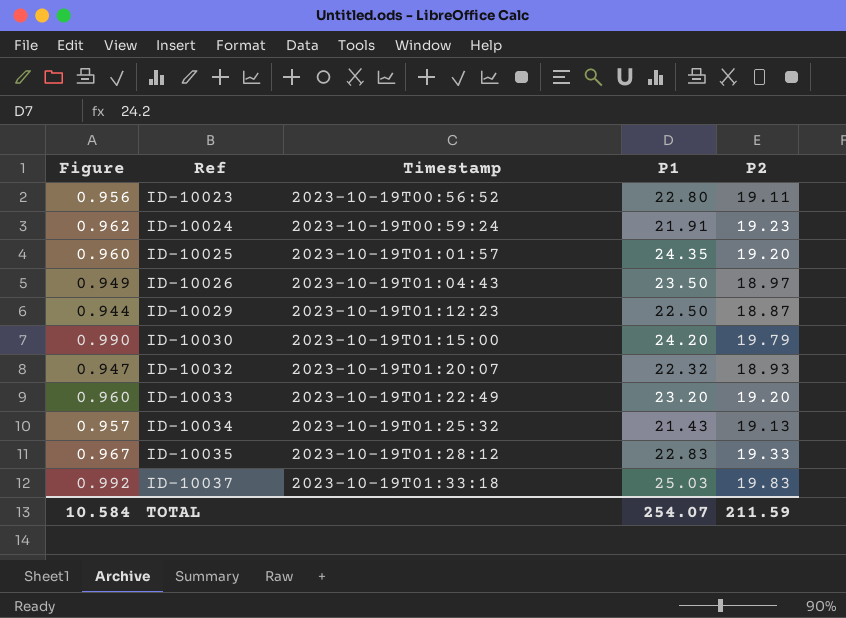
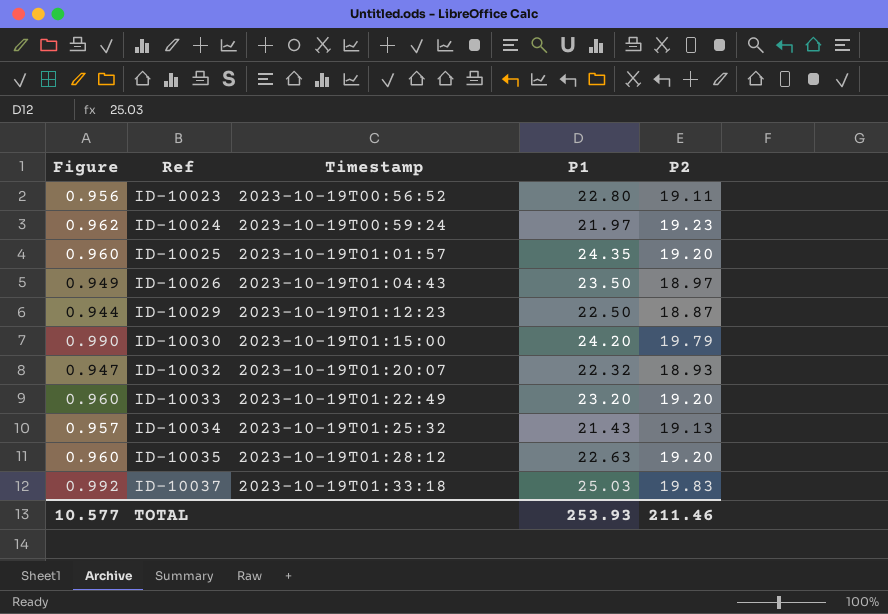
ID-10024 | P1: 21.91 -> 21.97
ID-10035 | Figure: 0.967 -> 0.960
ID-10035 | P1: 22.83 -> 22.63
ID-10035 | P2: 19.33 -> 19.20
TOTAL | Figure: 10.584 -> 10.577
TOTAL | P1: 254.07 -> 253.93
TOTAL | P2: 211.59 -> 211.46

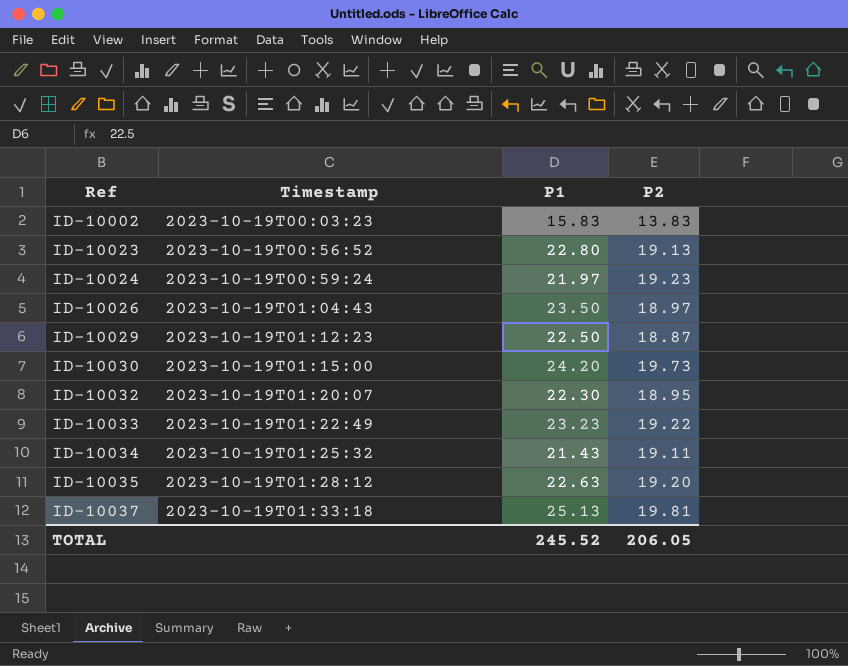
column Figure | formula: [P2] * 0.05 -> none
row ID-10025: 0.960 | 2023-10-19T01:01:57 | 24.35 | 19.20 -> none
row ID-10002: none -> 2023-10-19T00:03:23 | 15.83 | 13.83
ID-10023 | P2: 19.11 -> 19.13
ID-10030 | P2: 19.79 -> 19.73
ID-10032 | P1: 22.32 -> 22.30
ID-10032 | P2: 18.93 -> 18.95
ID-10033 | P1: 23.20 -> 23.23
ID-10033 | P2: 19.20 -> 19.22
ID-10034 | P2: 19.13 -> 19.11
ID-10037 | P1: 25.03 -> 25.13
ID-10037 | P2: 19.83 -> 19.81
TOTAL | P1: 253.93 -> 245.52
TOTAL | P2: 211.46 -> 206.05

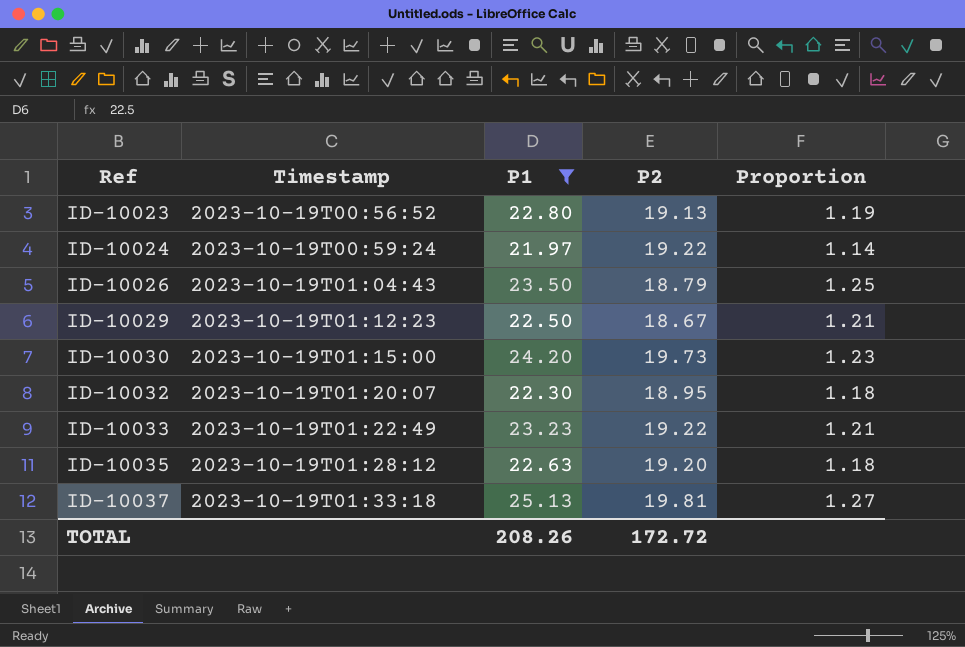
filter: none -> P1 >= 21.97
column Proportion | formula: none -> [P1] / [P2]
ID-10024 | P2: 19.23 -> 19.22
ID-10026 | P2: 18.97 -> 18.79
ID-10029 | P2: 18.87 -> 18.67
TOTAL | P1: 245.52 -> 208.26
TOTAL | P2: 206.05 -> 172.72

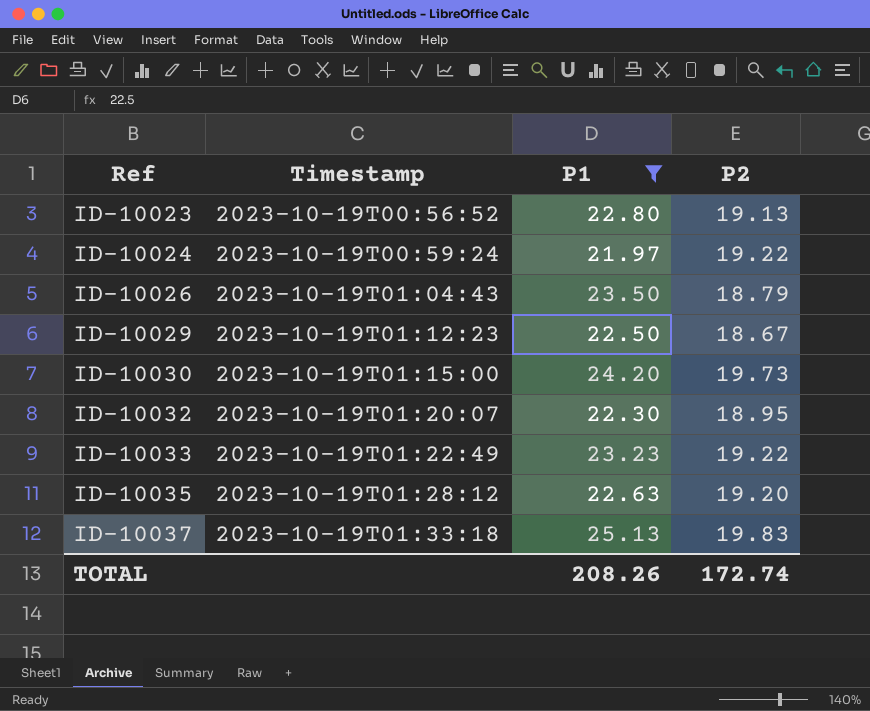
column Proportion | formula: [P1] / [P2] -> none
ID-10037 | P2: 19.81 -> 19.83
TOTAL | P2: 172.72 -> 172.74

